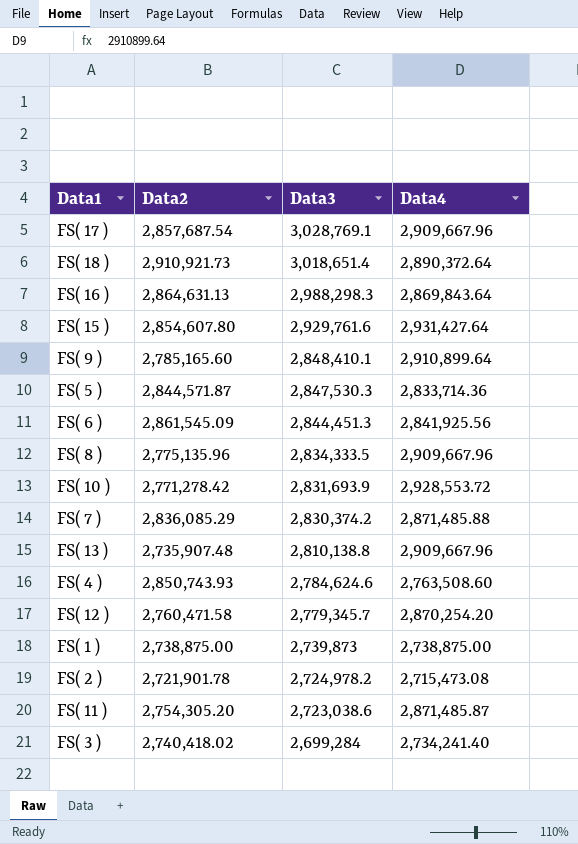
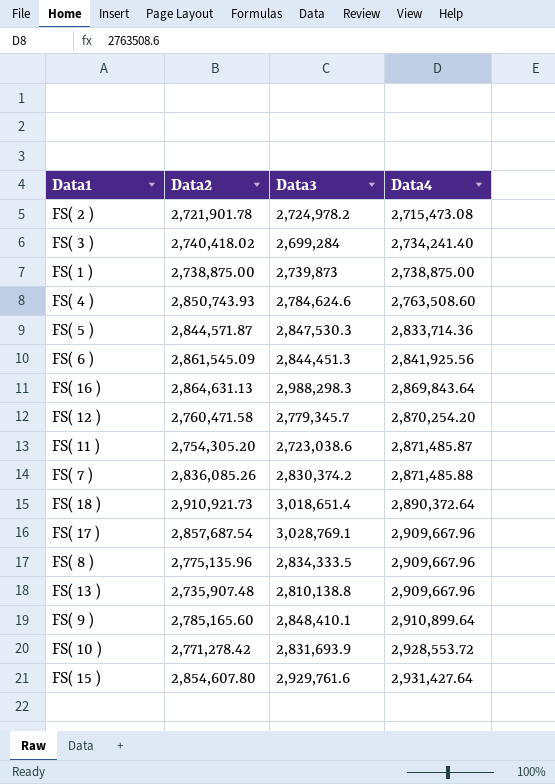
row order: Data3 descending -> Data4 ascending
FS( 7 ) | Data2: 2,836,085.29 -> 2,836,085.26

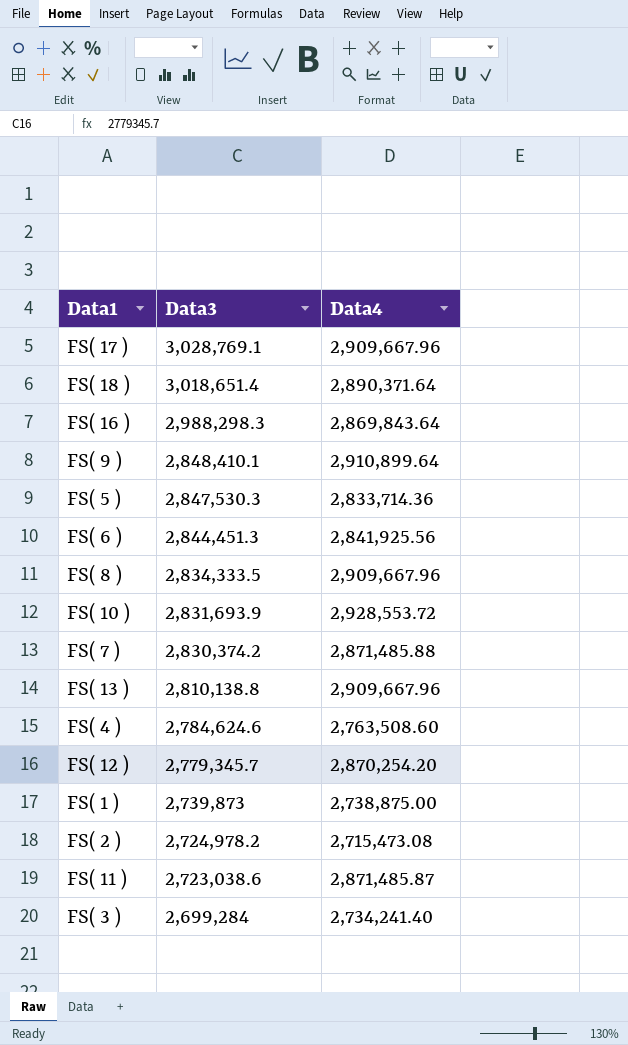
row order: Data4 ascending -> Data3 descending
column Data2 | position: 2 -> none
row FS( 15 ): 2,854,607.80 | 2,929,761.6 | 2,931,427.64 -> none
FS( 18 ) | Data4: 2,890,372.64 -> 2,890,371.64

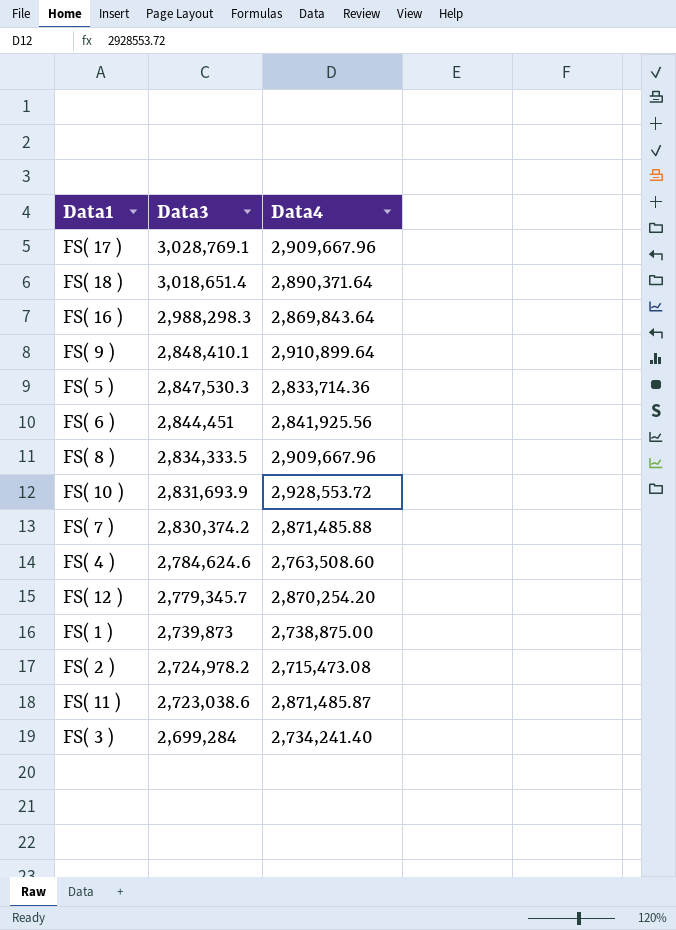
row FS( 13 ): 2,810,138.8 | 2,909,667.96 -> none
FS( 6 ) | Data3: 2,844,451.3 -> 2,844,451

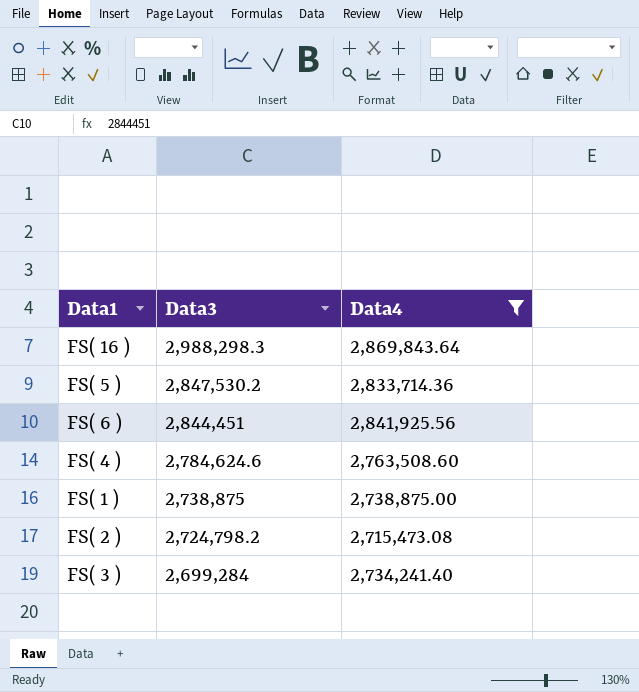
filter: none -> Data4 <= 2,869,843.64
FS( 5 ) | Data3: 2,847,530.3 -> 2,847,530.2
FS( 1 ) | Data3: 2,739,873 -> 2,738,875
FS( 2 ) | Data3: 2,724,978.2 -> 2,724,798.2

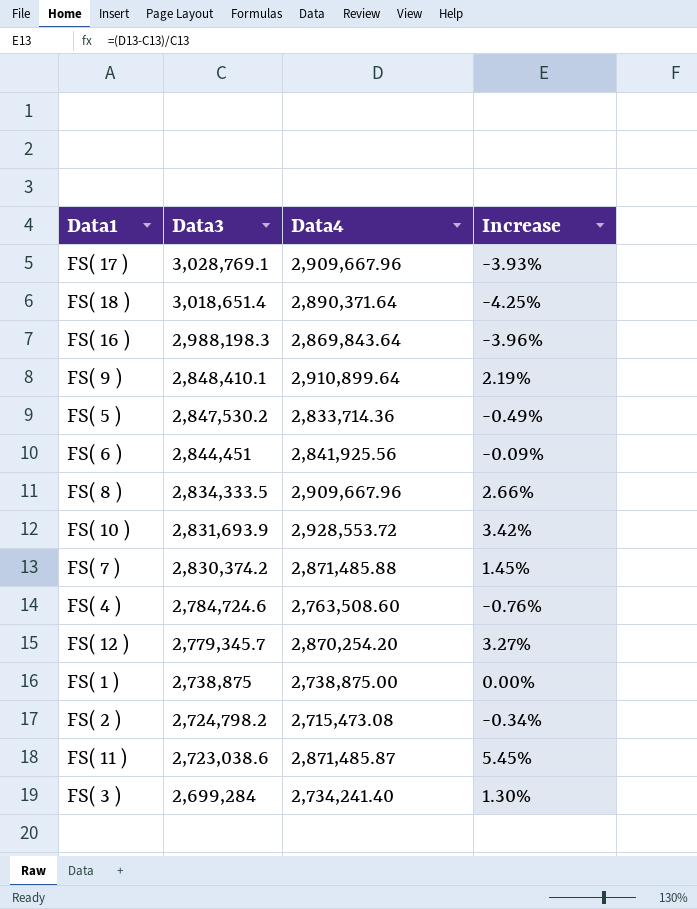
filter: Data4 <= 2,869,843.64 -> none
column Increase | formula: none -> ([Data4] - [Data3]) / [Data3]
FS( 16 ) | Data3: 2,988,298.3 -> 2,988,198.3
FS( 4 ) | Data3: 2,784,624.6 -> 2,784,724.6

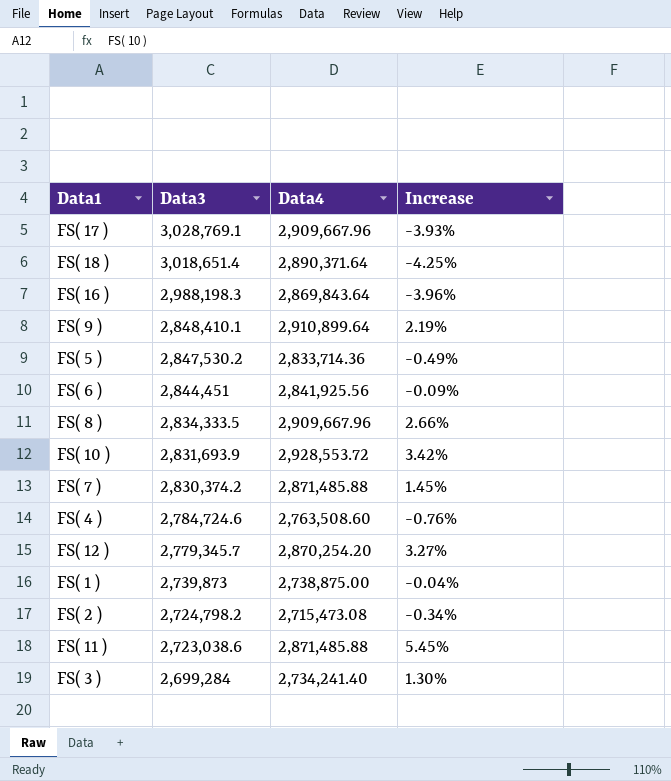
FS( 1 ) | Data3: 2,738,875 -> 2,739,873
FS( 1 ) | Increase: 0.00% -> -0.04%
FS( 11 ) | Data4: 2,871,485.87 -> 2,871,485.88

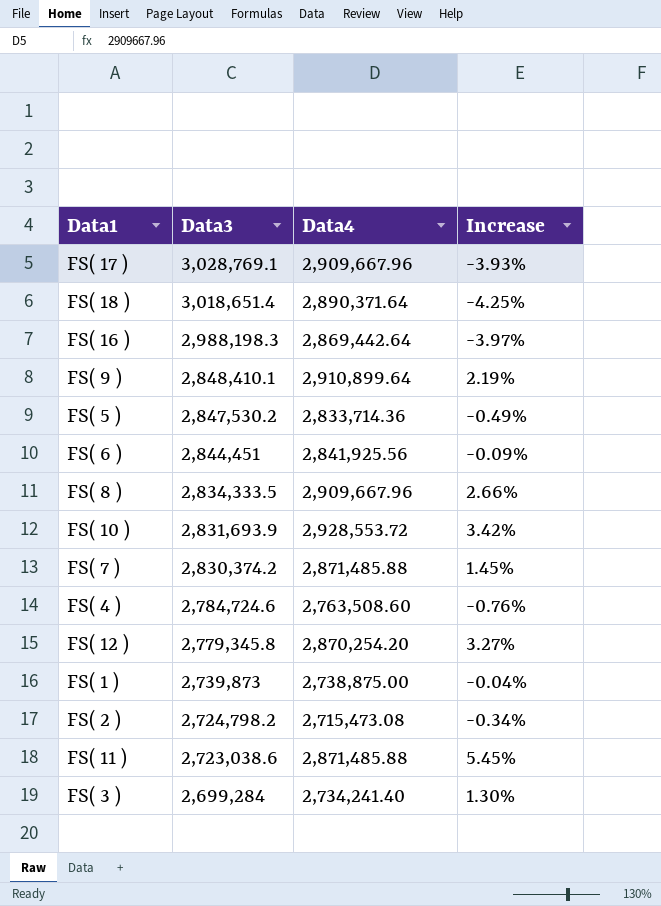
FS( 16 ) | Data4: 2,869,843.64 -> 2,869,442.64
FS( 16 ) | Increase: -3.96% -> -3.97%
FS( 12 ) | Data3: 2,779,345.7 -> 2,779,345.8

